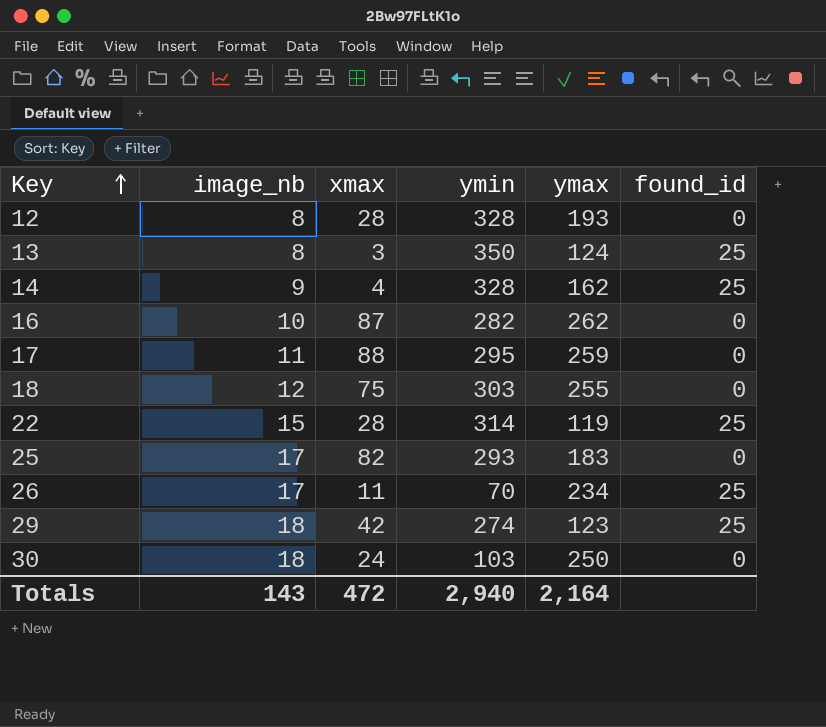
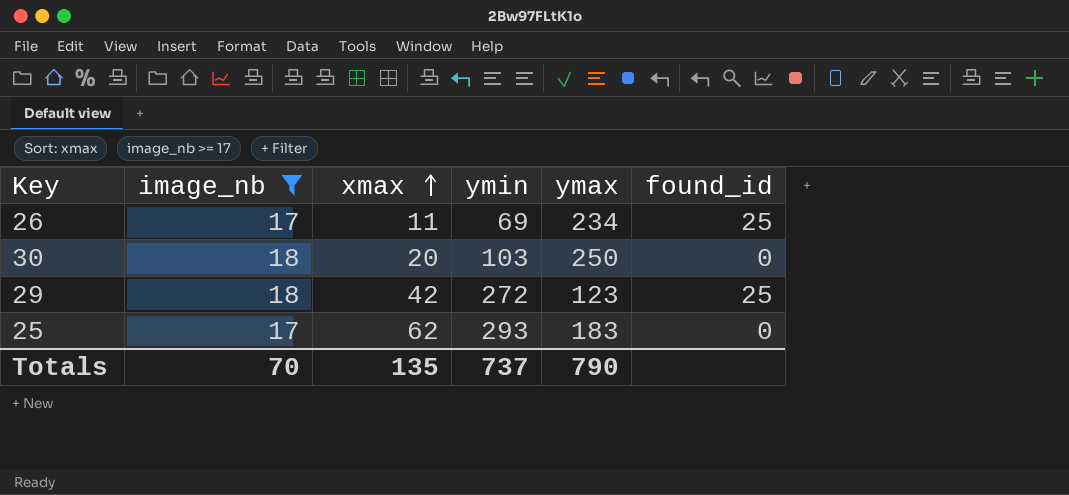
filter: none -> image_nb >= 17
row order: Key ascending -> xmax ascending
26 | ymin: 70 -> 69
30 | xmax: 24 -> 20
29 | ymin: 274 -> 272
25 | xmax: 82 -> 62
Totals | image_nb: 143 -> 70
Totals | xmax: 472 -> 135
Totals | ymin: 2,940 -> 737
Totals | ymax: 2,164 -> 790

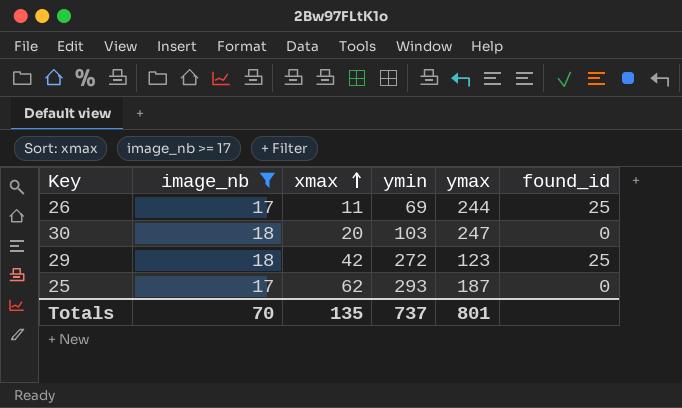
26 | ymax: 234 -> 244
30 | ymax: 250 -> 247
25 | ymax: 183 -> 187
Totals | ymax: 790 -> 801

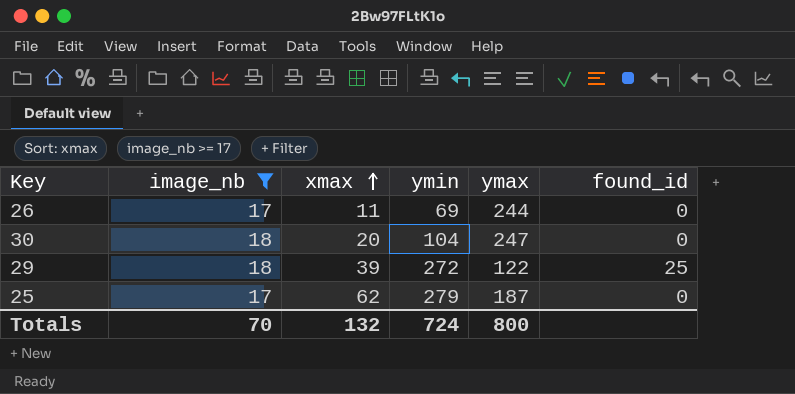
26 | found_id: 25 -> 0
30 | ymin: 103 -> 104
29 | xmax: 42 -> 39
29 | ymax: 123 -> 122
25 | ymin: 293 -> 279
Totals | xmax: 135 -> 132
Totals | ymin: 737 -> 724
Totals | ymax: 801 -> 800

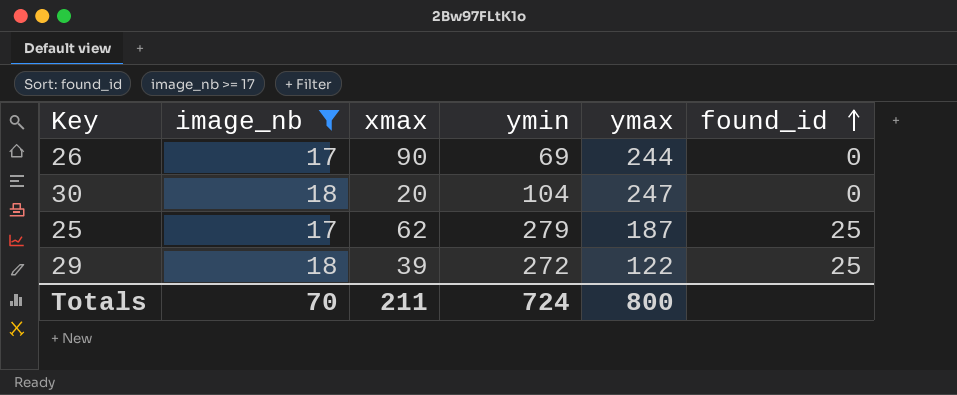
row order: xmax ascending -> found_id ascending
26 | xmax: 11 -> 90
25 | found_id: 0 -> 25
Totals | xmax: 132 -> 211

